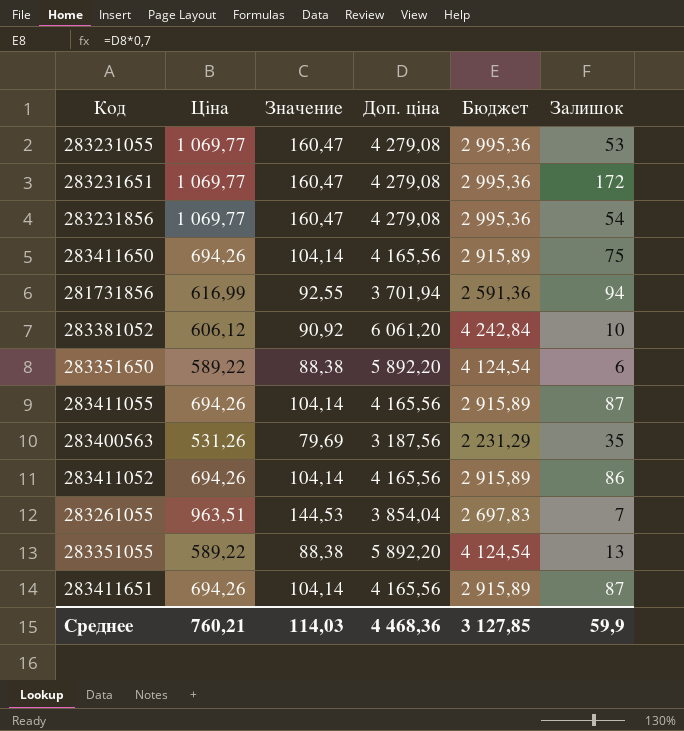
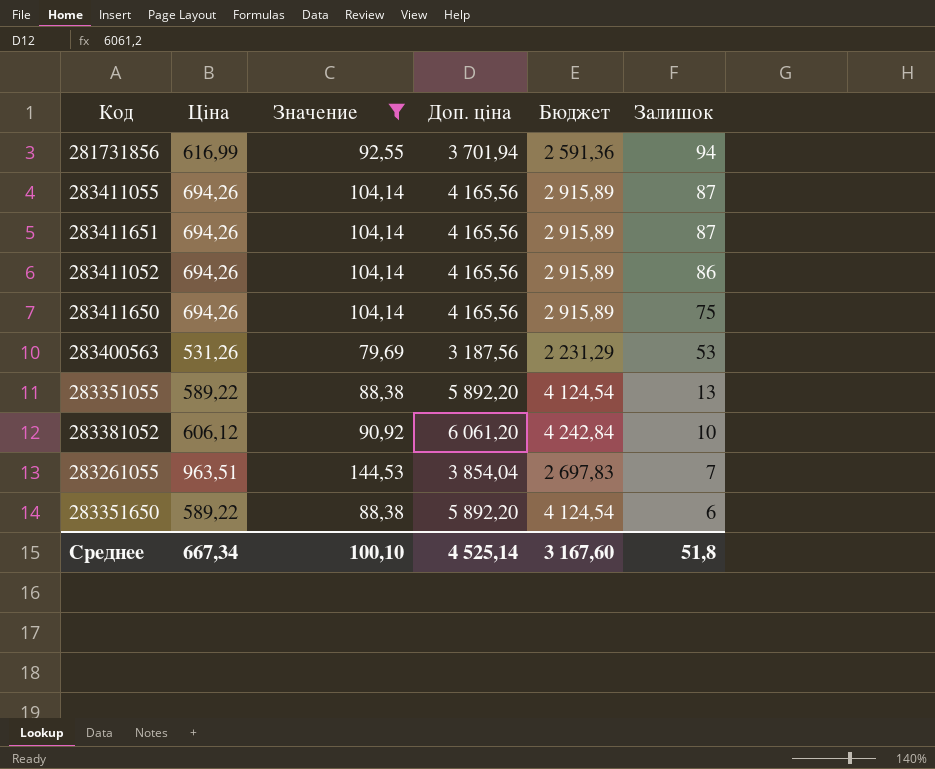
filter: none -> Значение != 160,47
row order: none -> Залишок descending
283400563 | Залишок: 35 -> 53
Среднее | Ціна: 760,21 -> 667,34
Среднее | Значение: 114,03 -> 100,10
Среднее | Доп. ціна: 4 468,36 -> 4 525,14
Среднее | Бюджет: 3 127,85 -> 3 167,60
Среднее | Залишок: 59,9 -> 51,8

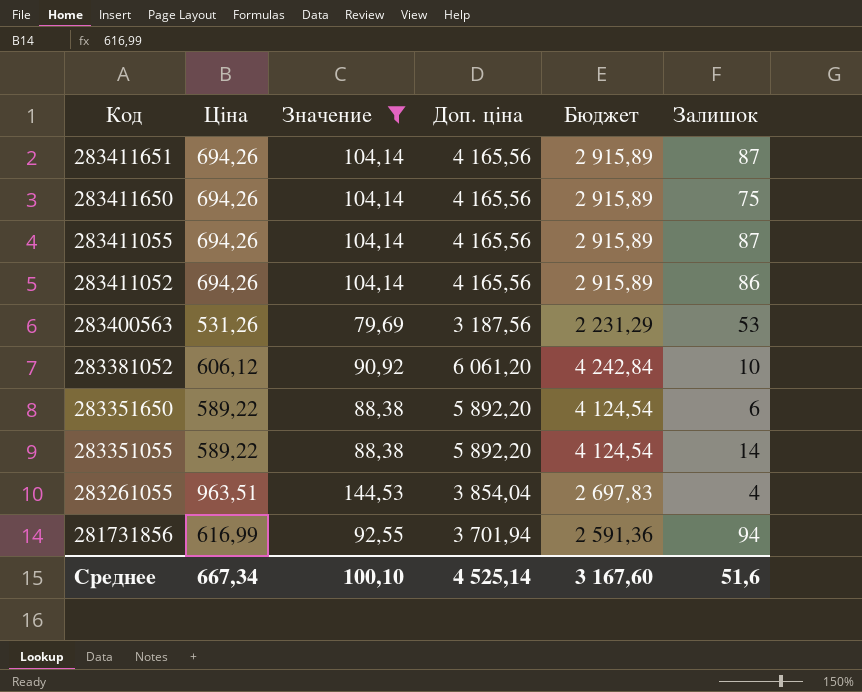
row order: Залишок descending -> Код descending
283351055 | Залишок: 13 -> 14
283261055 | Залишок: 7 -> 4
Среднее | Залишок: 51,8 -> 51,6

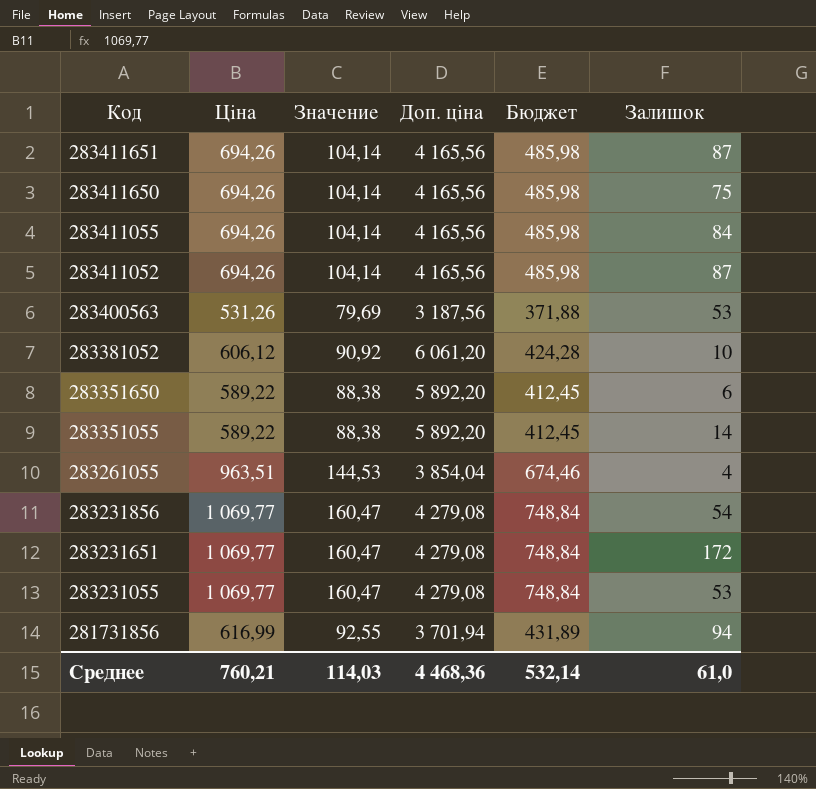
filter: Значение != 160,47 -> none
column Бюджет | formula: [Доп. ціна] * 0,7 -> [Ціна] * 0,7
283411055 | Залишок: 87 -> 84
283411052 | Залишок: 86 -> 87
Среднее | Ціна: 667,34 -> 760,21
Среднее | Значение: 100,10 -> 114,03
Среднее | Доп. ціна: 4 525,14 -> 4 468,36
Среднее | Бюджет: 3 167,60 -> 532,14
Среднее | Залишок: 51,6 -> 61,0

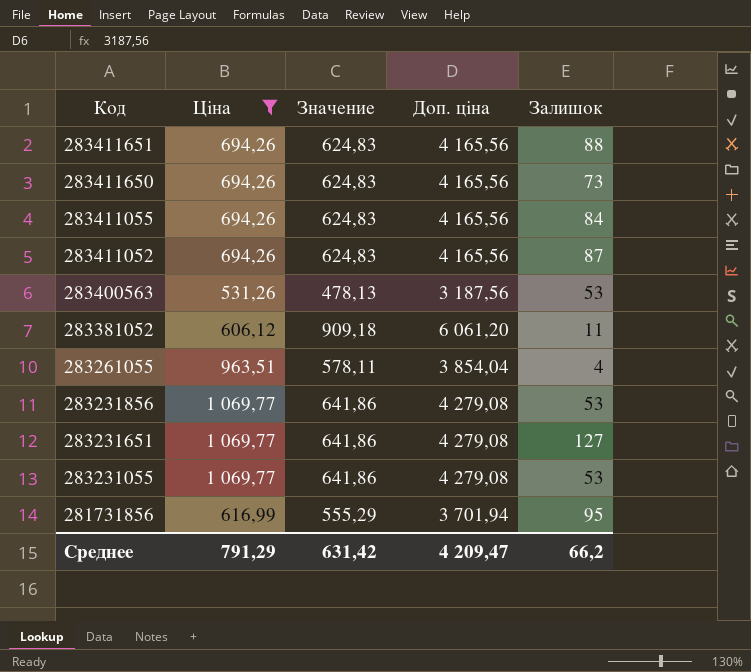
filter: none -> Ціна != 589,22
column Бюджет | formula: [Ціна] * 0,7 -> none
column Значение | formula: [Ціна] * 0,15 -> [Доп. ціна] * 0,15
283411651 | Залишок: 87 -> 88
283411650 | Залишок: 75 -> 73
283381052 | Залишок: 10 -> 11
283231856 | Залишок: 54 -> 53
283231651 | Залишок: 172 -> 127
281731856 | Залишок: 94 -> 95
Среднее | Ціна: 760,21 -> 791,29
Среднее | Значение: 114,03 -> 631,42
Среднее | Доп. ціна: 4 468,36 -> 4 209,47
Среднее | Залишок: 61,0 -> 66,2

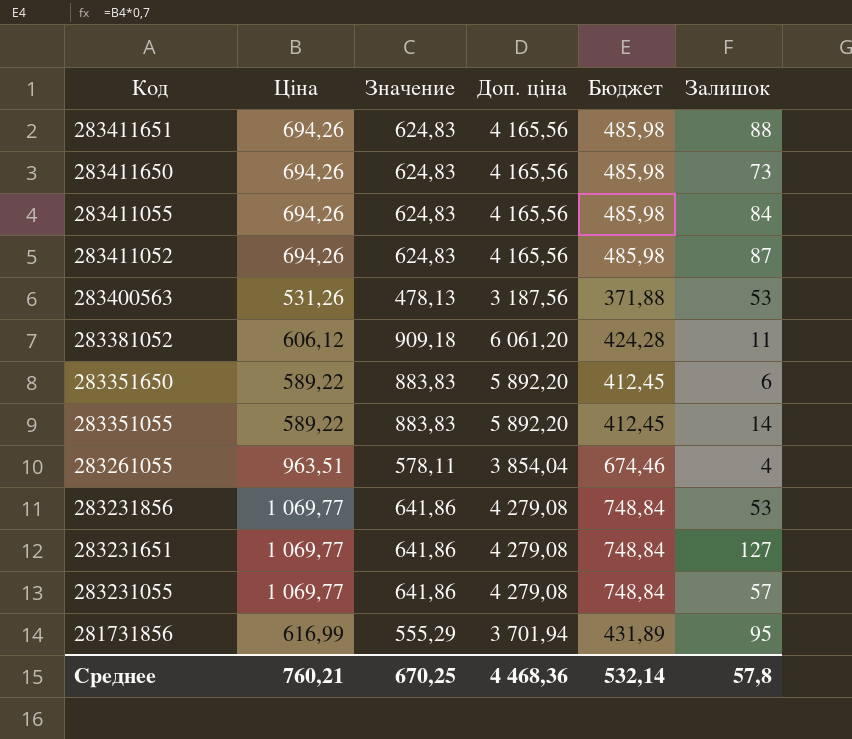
filter: Ціна != 589,22 -> none
column Бюджет | formula: none -> [Ціна] * 0,7
283231055 | Залишок: 53 -> 57
Среднее | Ціна: 791,29 -> 760,21
Среднее | Значение: 631,42 -> 670,25
Среднее | Доп. ціна: 4 209,47 -> 4 468,36
Среднее | Залишок: 66,2 -> 57,8

